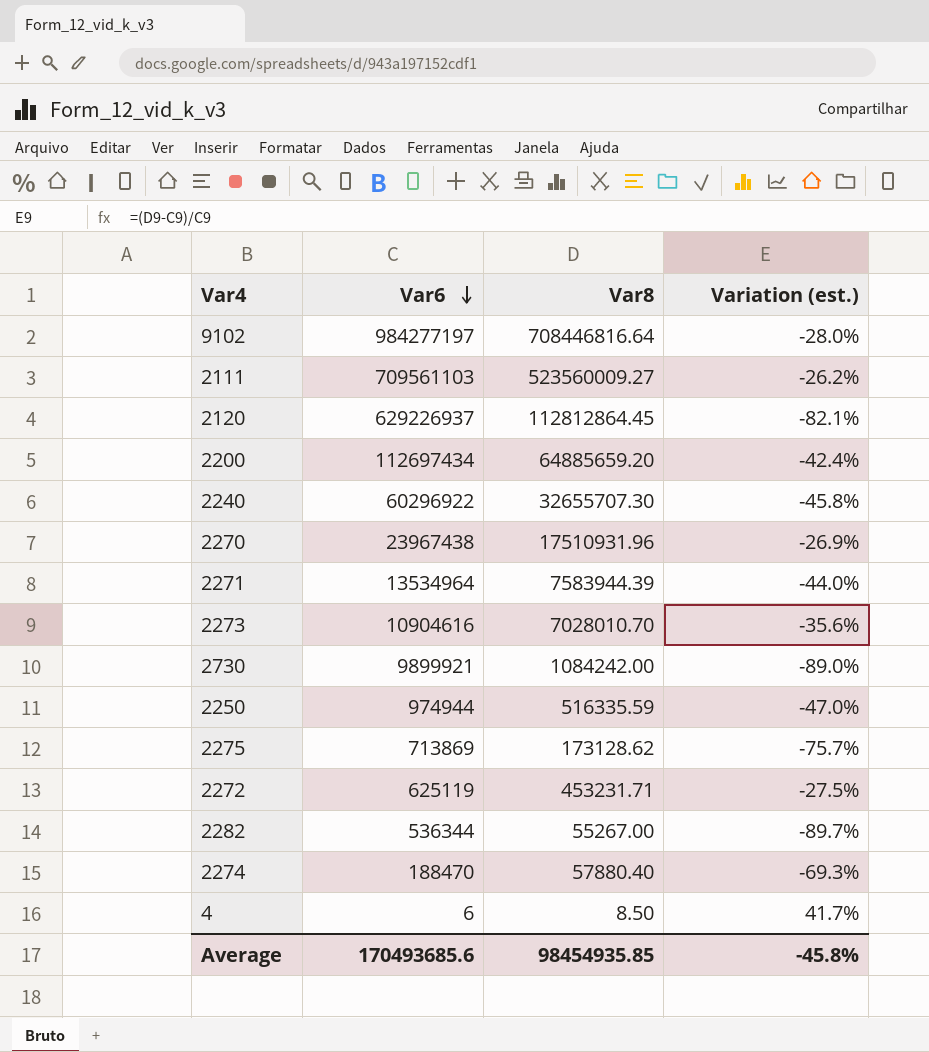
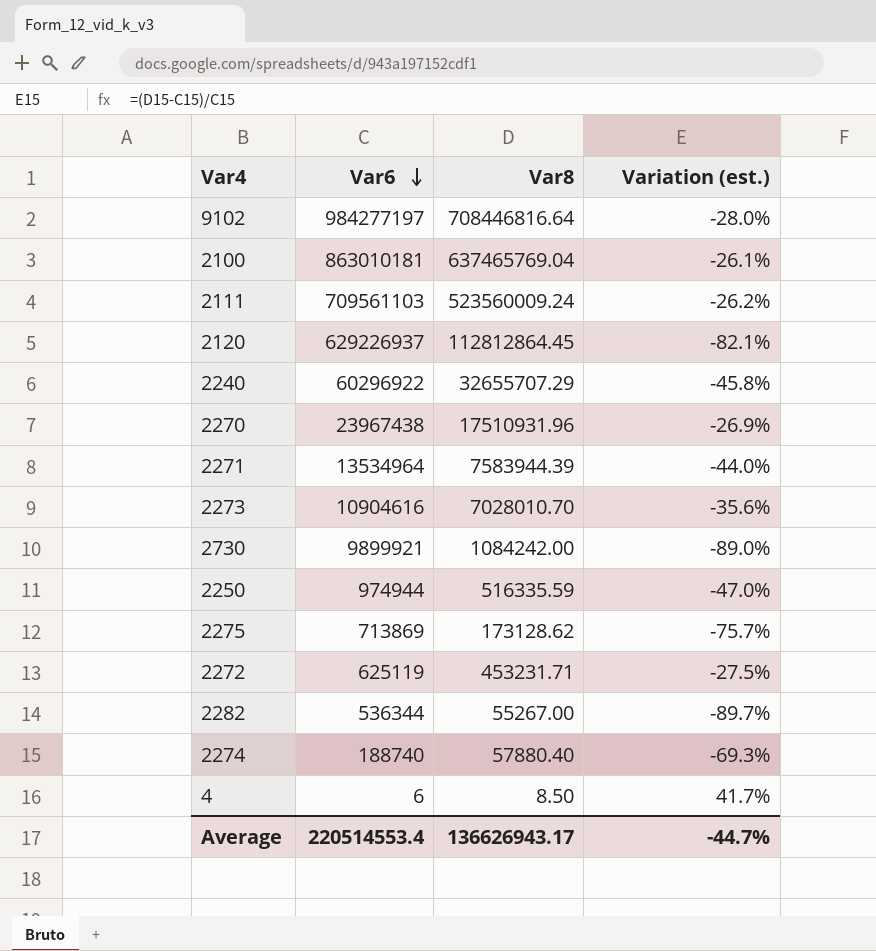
row 2200: 112697434 | 64885659.20 | -42.4% -> none
row 2100: none -> 863010181 | 637465769.04 | -26.1%
2111 | Var8: 523560009.27 -> 523560009.24
2240 | Var8: 32655707.30 -> 32655707.29
2274 | Var6: 188470 -> 188740
Average | Var6: 170493685.6 -> 220514553.4
Average | Var8: 98454935.85 -> 136626943.17
Average | Variation (est.): -45.8% -> -44.7%

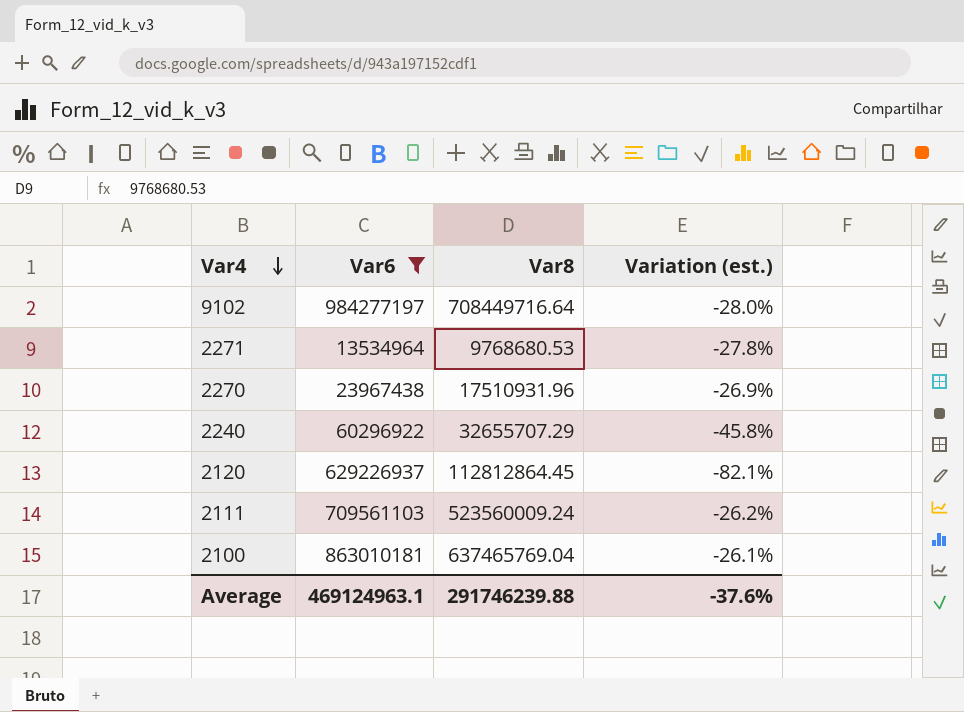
filter: none -> Var6 >= 13534964
row order: Var6 descending -> Var4 descending
9102 | Var8: 708446816.64 -> 708449716.64
2271 | Var8: 7583944.39 -> 9768680.53
2271 | Variation (est.): -44.0% -> -27.8%
Average | Var6: 220514553.4 -> 469124963.1
Average | Var8: 136626943.17 -> 291746239.88
Average | Variation (est.): -44.7% -> -37.6%

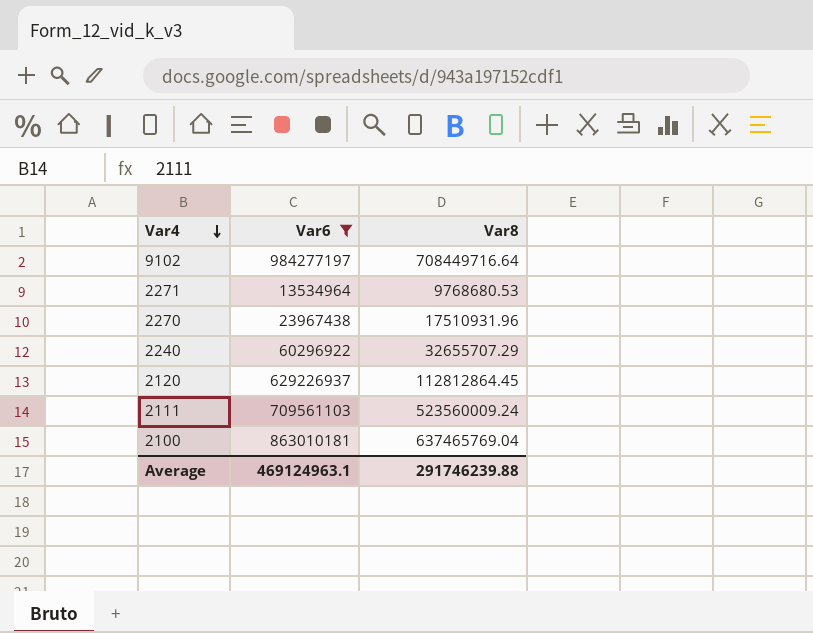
column Variation (est.) | formula: ([Var8] - [Var6]) / [Var6] -> none

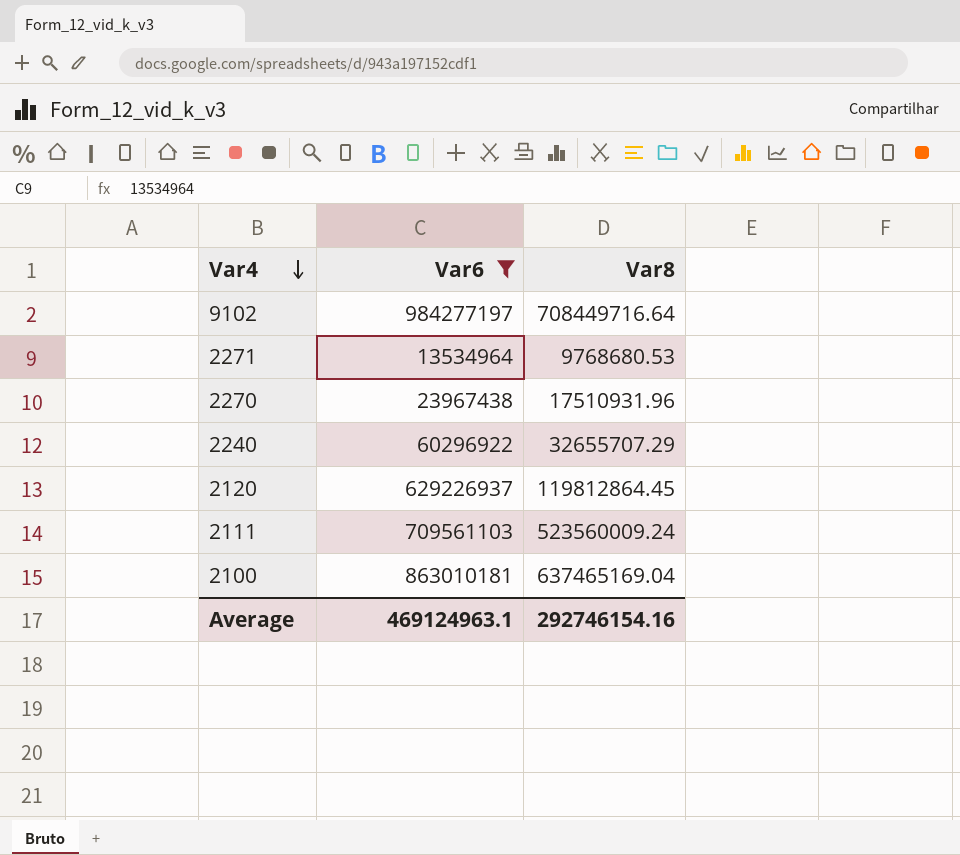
2120 | Var8: 112812864.45 -> 119812864.45
2100 | Var8: 637465769.04 -> 637465169.04
Average | Var8: 291746239.88 -> 292746154.16

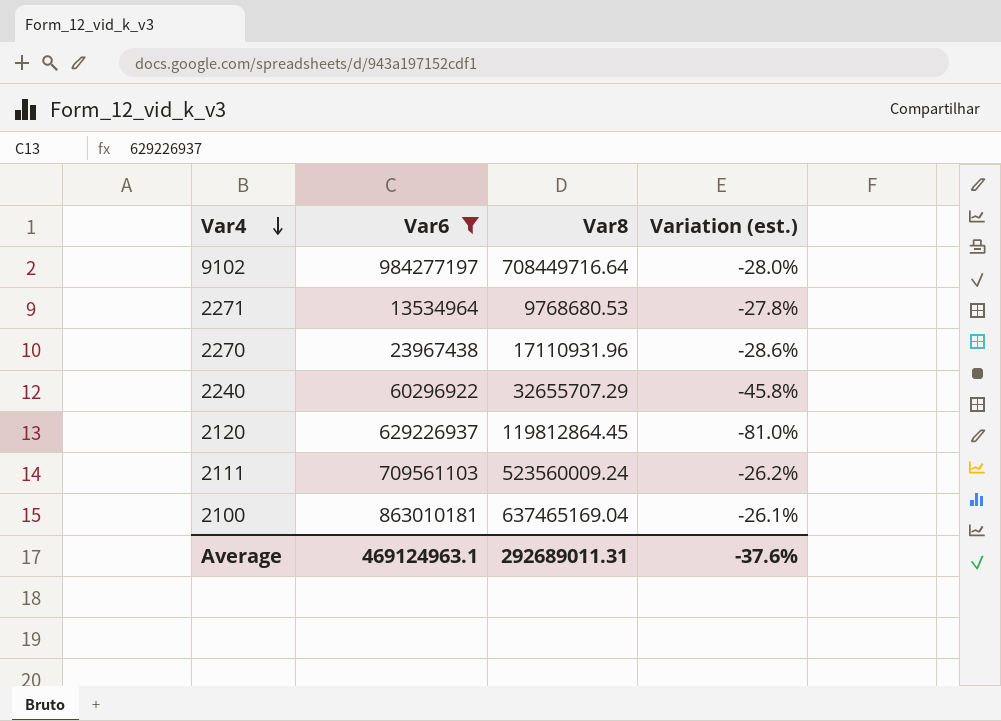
column Variation (est.) | formula: none -> ([Var8] - [Var6]) / [Var6]
2270 | Var8: 17510931.96 -> 17110931.96
Average | Var8: 292746154.16 -> 292689011.31

